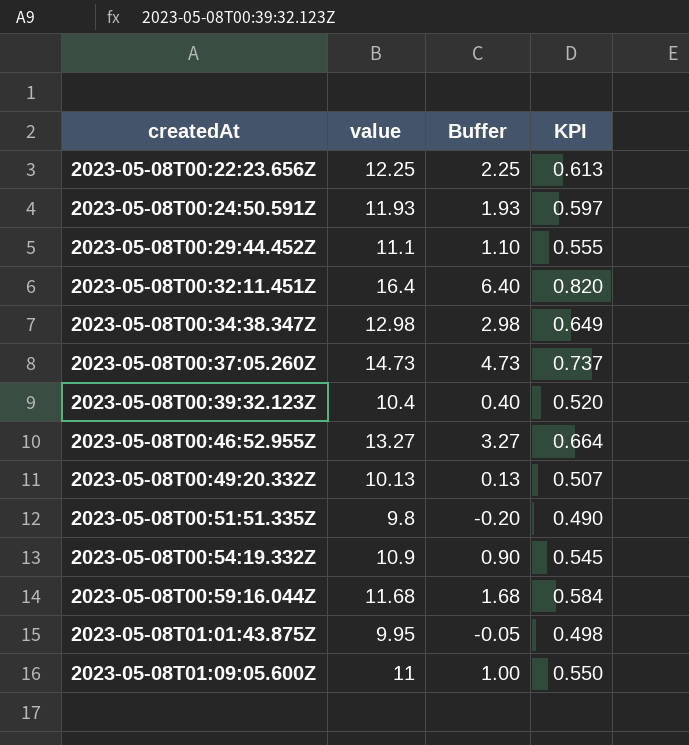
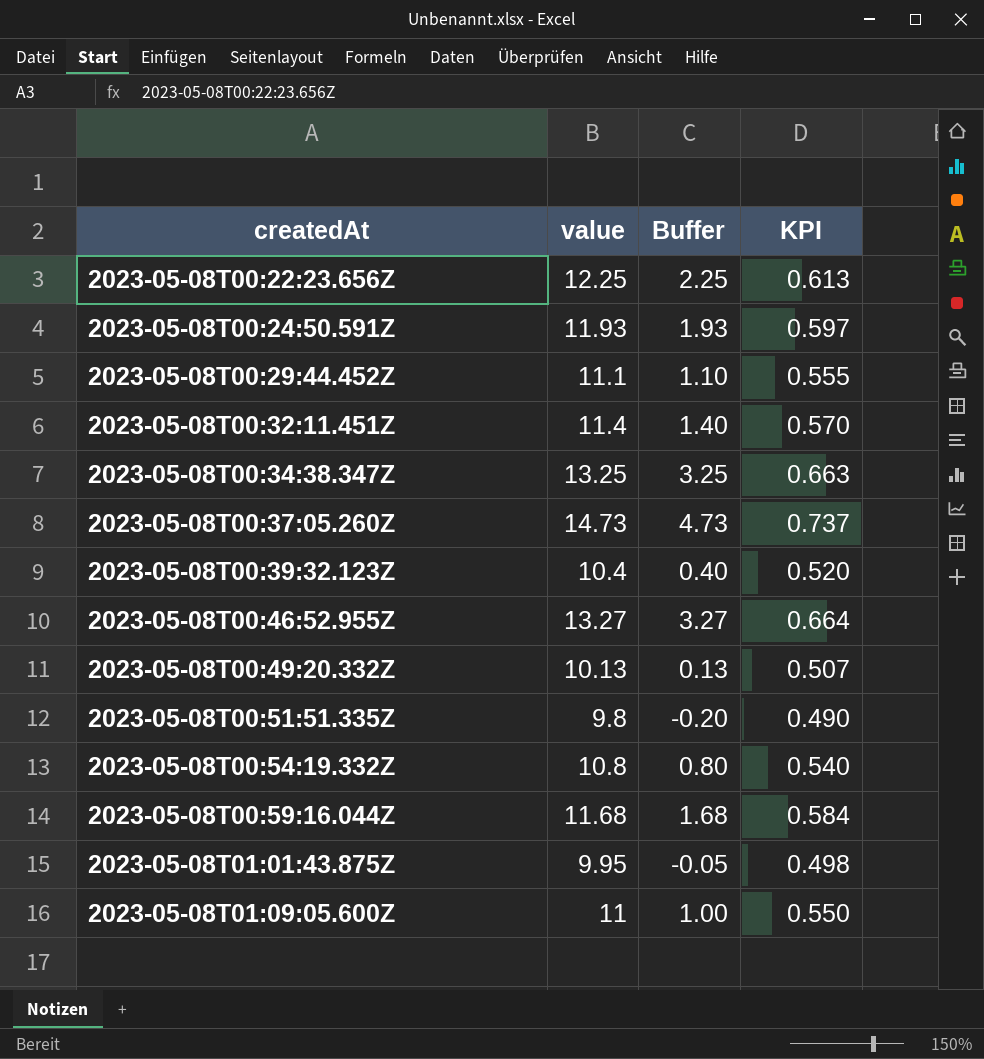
2023-05-08T00:32:11.451Z | value: 16.4 -> 11.4
2023-05-08T00:32:11.451Z | Buffer: 6.40 -> 1.40
2023-05-08T00:32:11.451Z | KPI: 0.820 -> 0.570
2023-05-08T00:34:38.347Z | value: 12.98 -> 13.25
2023-05-08T00:34:38.347Z | Buffer: 2.98 -> 3.25
2023-05-08T00:34:38.347Z | KPI: 0.649 -> 0.663
2023-05-08T00:54:19.332Z | value: 10.9 -> 10.8
2023-05-08T00:54:19.332Z | Buffer: 0.90 -> 0.80
2023-05-08T00:54:19.332Z | KPI: 0.545 -> 0.540

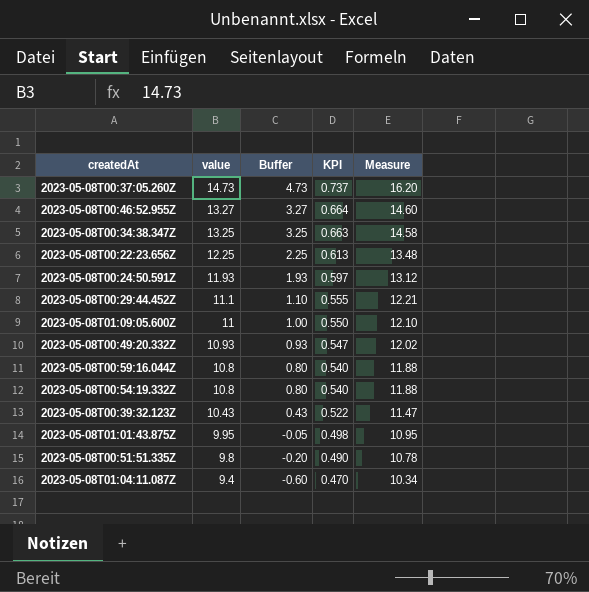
row order: createdAt ascending -> value descending
column Measure | formula: none -> [value] * 1.1
row 2023-05-08T00:32:11.451Z: 11.4 | 1.40 | 0.570 -> none
2023-05-08T00:49:20.332Z | value: 10.13 -> 10.93
2023-05-08T00:49:20.332Z | Buffer: 0.13 -> 0.93
2023-05-08T00:49:20.332Z | KPI: 0.507 -> 0.547
2023-05-08T00:59:16.044Z | value: 11.68 -> 10.8
2023-05-08T00:59:16.044Z | Buffer: 1.68 -> 0.80
2023-05-08T00:59:16.044Z | KPI: 0.584 -> 0.540
2023-05-08T00:39:32.123Z | value: 10.4 -> 10.43
2023-05-08T00:39:32.123Z | Buffer: 0.40 -> 0.43
2023-05-08T00:39:32.123Z | KPI: 0.520 -> 0.522
row 2023-05-08T01:04:11.087Z: none -> 9.4 | -0.60 | 0.470 | 10.34

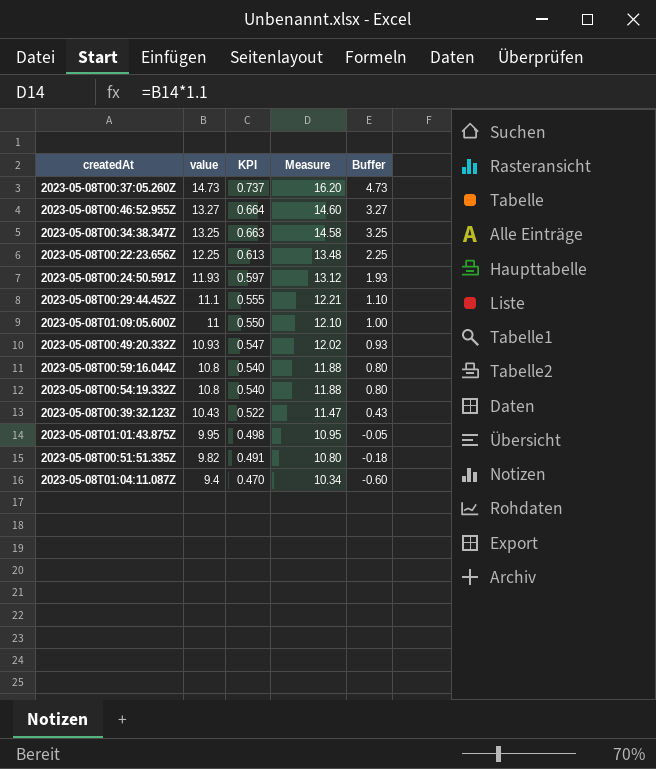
column Buffer | position: 3 -> 5
2023-05-08T00:51:51.335Z | value: 9.8 -> 9.82
2023-05-08T00:51:51.335Z | KPI: 0.490 -> 0.491
2023-05-08T00:51:51.335Z | Measure: 10.78 -> 10.80
2023-05-08T00:51:51.335Z | Buffer: -0.20 -> -0.18

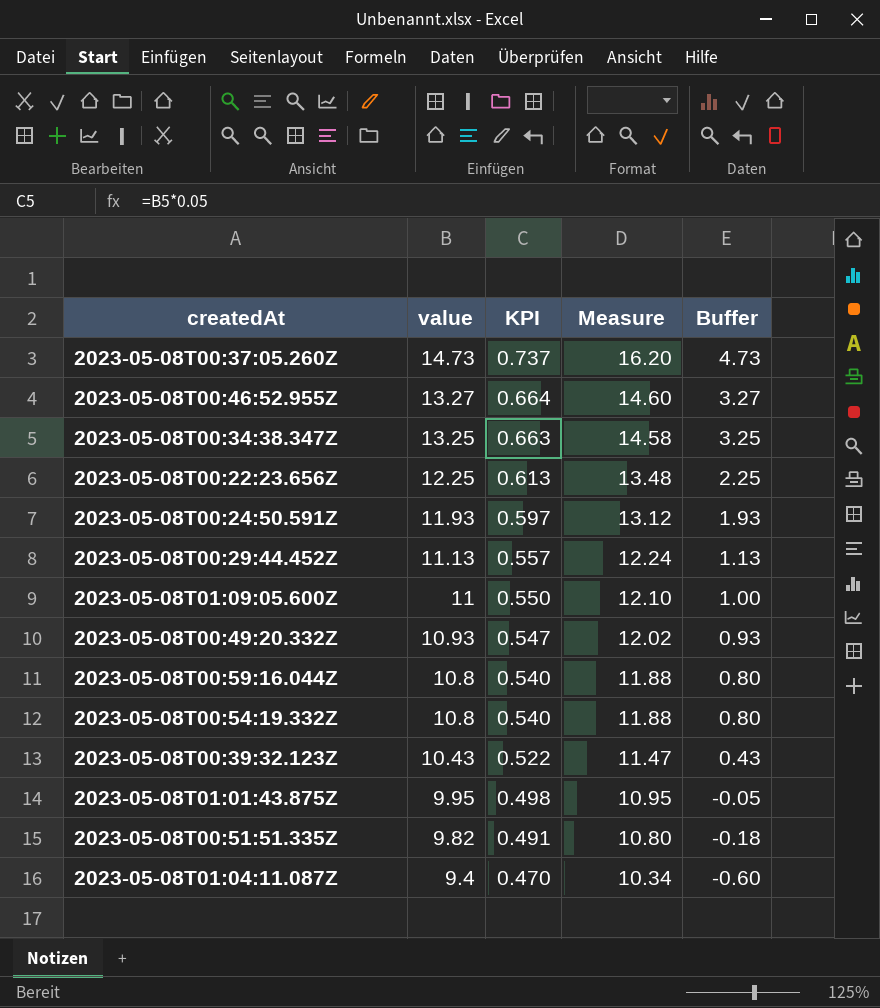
2023-05-08T00:29:44.452Z | value: 11.1 -> 11.13
2023-05-08T00:29:44.452Z | KPI: 0.555 -> 0.557
2023-05-08T00:29:44.452Z | Measure: 12.21 -> 12.24
2023-05-08T00:29:44.452Z | Buffer: 1.10 -> 1.13

